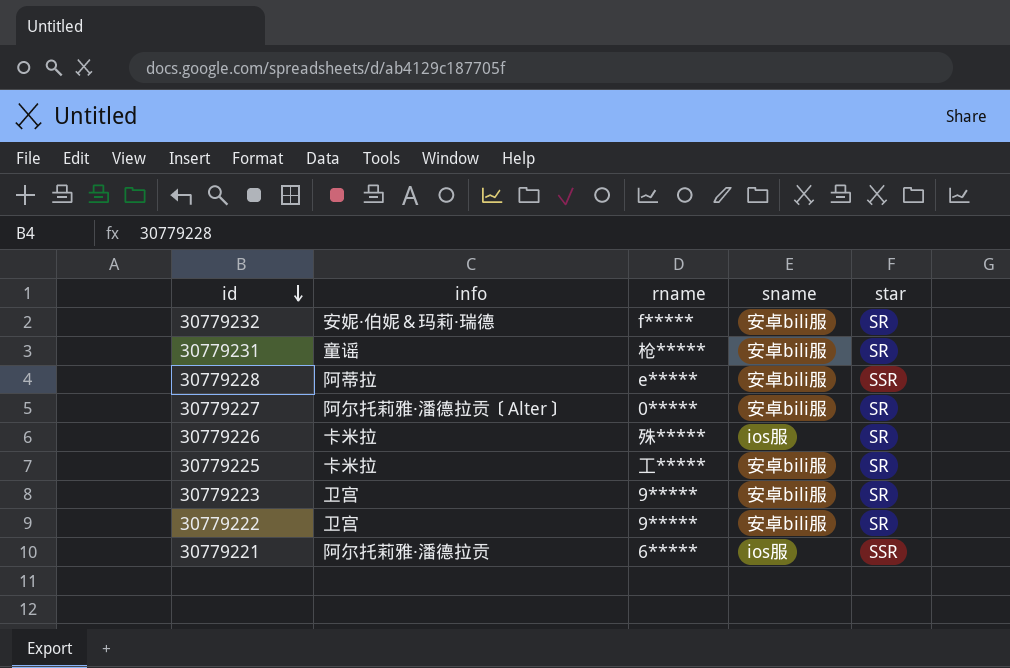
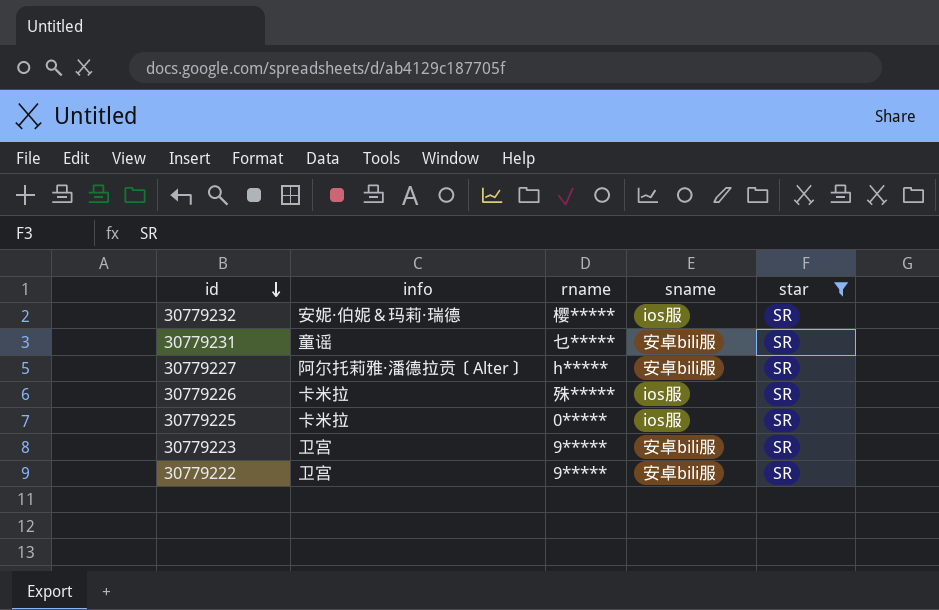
filter: none -> star = SR
30779232 | rname: f***** -> 樱*****
30779232 | sname: 安卓bili服 -> ios服
30779231 | rname: 枪***** -> 乜*****
30779227 | rname: 0***** -> h*****
30779225 | rname: 工***** -> 0*****
30779225 | sname: 安卓bili服 -> ios服

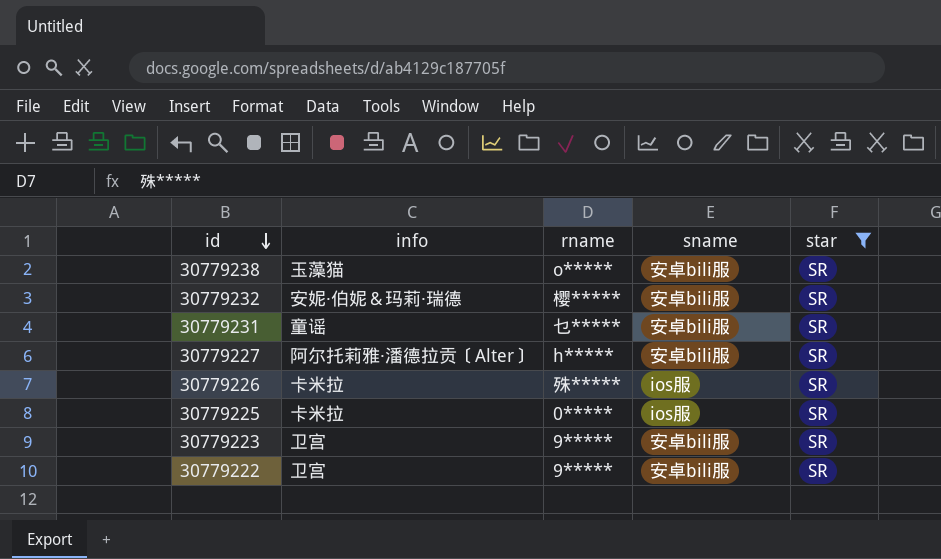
row 30779238: none -> 玉藻猫 | o***** | 安卓bili服 | SR
30779232 | sname: ios服 -> 安卓bili服

